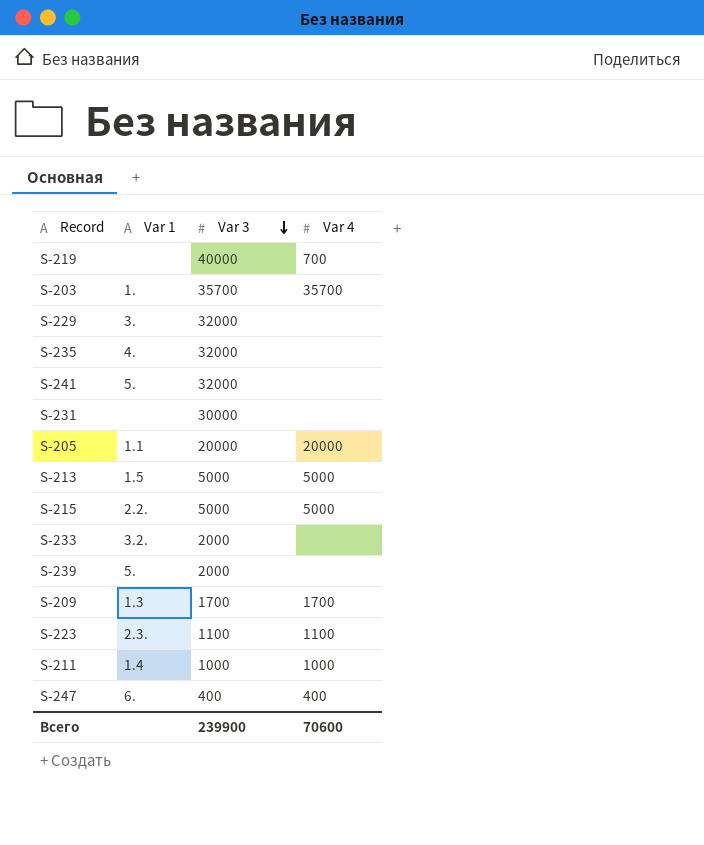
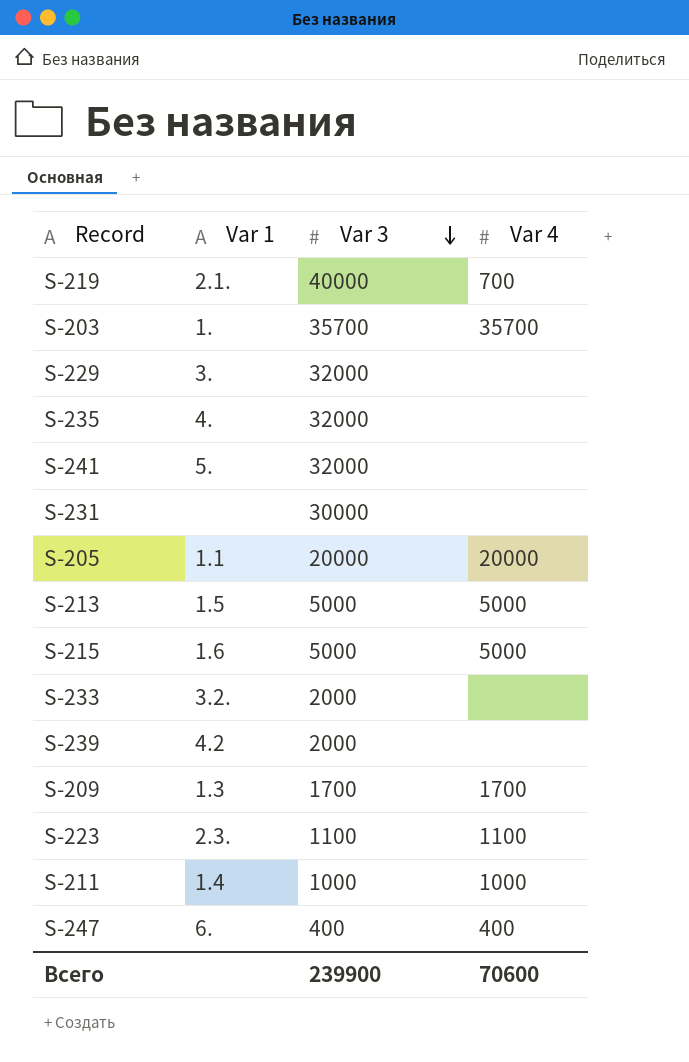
S-219 | Var 1: none -> 2.1.
S-215 | Var 1: 2.2. -> 1.6
S-239 | Var 1: 5. -> 4.2

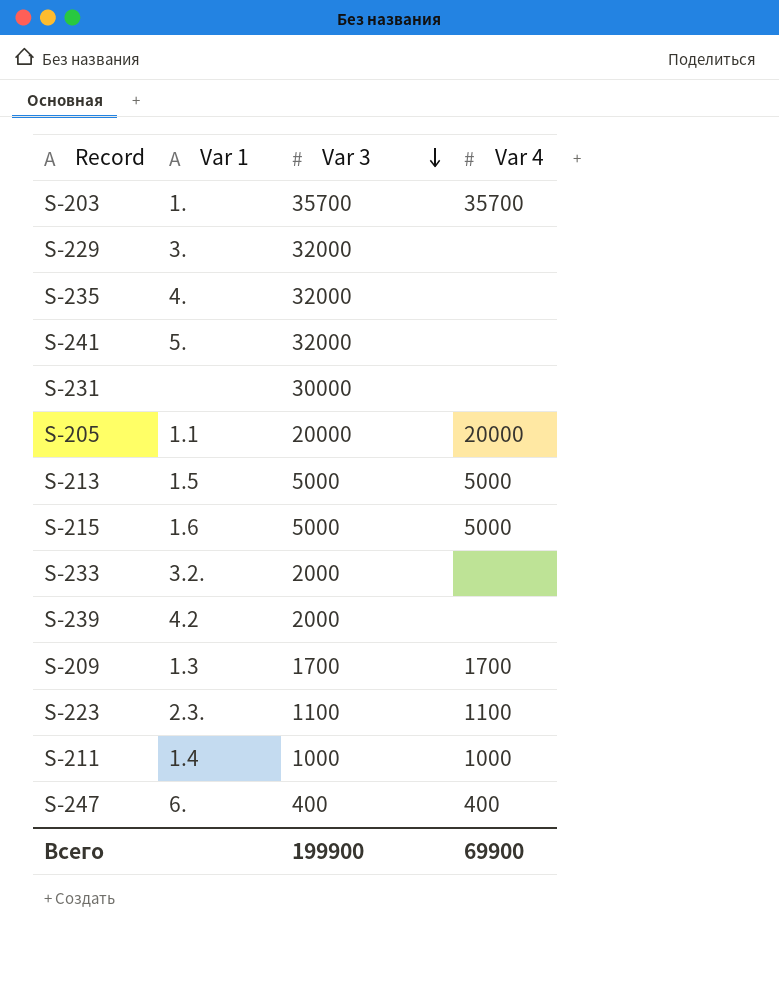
row S-219: 2.1. | 40000 | 700 -> none
Всего | Var 3: 239900 -> 199900
Всего | Var 4: 70600 -> 69900

